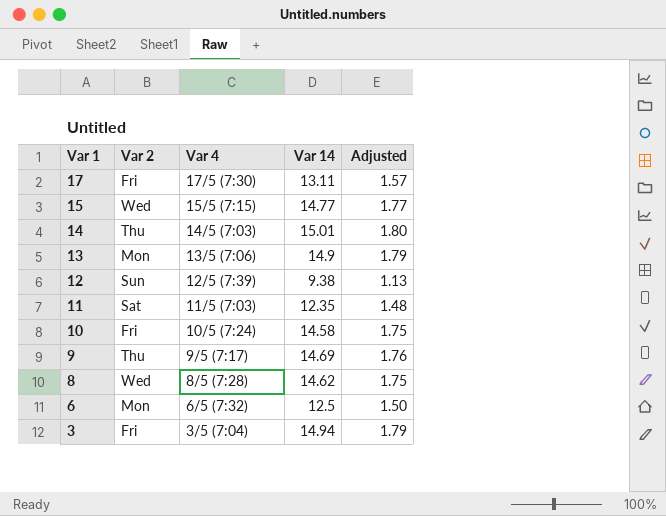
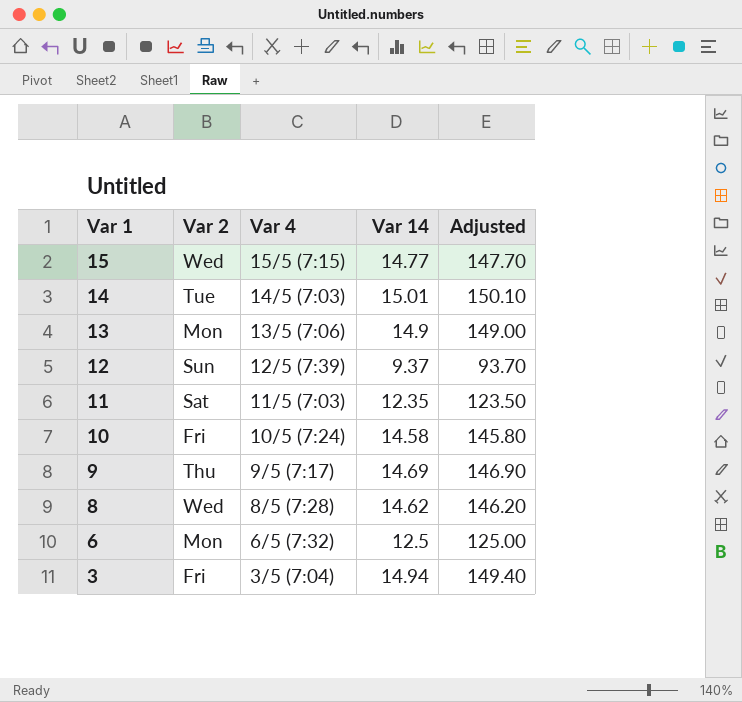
column Adjusted | formula: [Var 14] * 0.12 -> [Var 14] * 10
row 17: Fri | 17/5 (7:30) | 13.11 | 1.57 -> none
14 | Var 2: Thu -> Tue
12 | Var 14: 9.38 -> 9.37

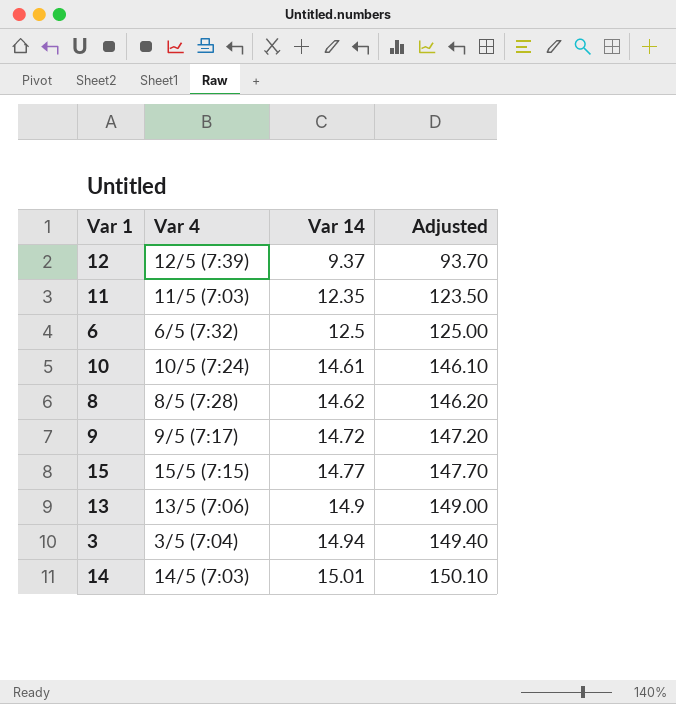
row order: Var 1 descending -> Var 14 ascending
column Var 2 | position: 2 -> none
10 | Var 14: 14.58 -> 14.61
10 | Adjusted: 145.80 -> 146.10
9 | Var 14: 14.69 -> 14.72
9 | Adjusted: 146.90 -> 147.20

